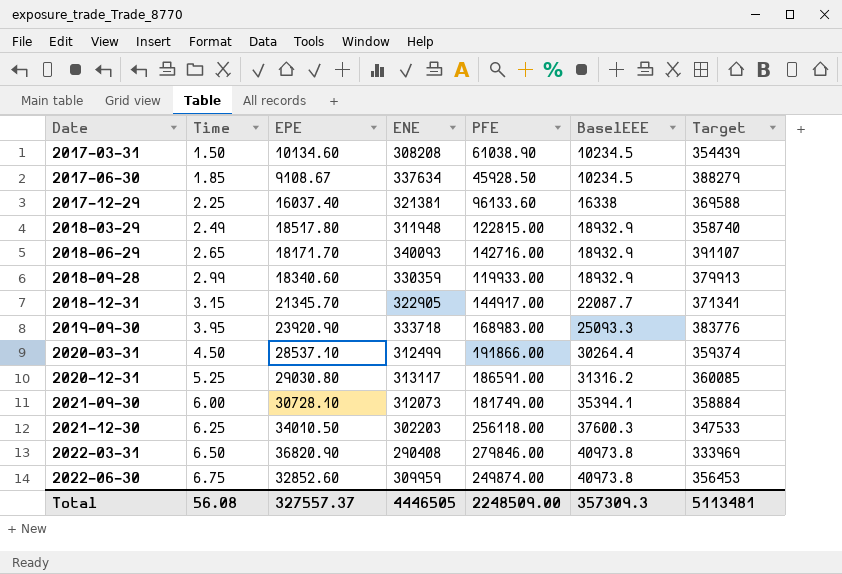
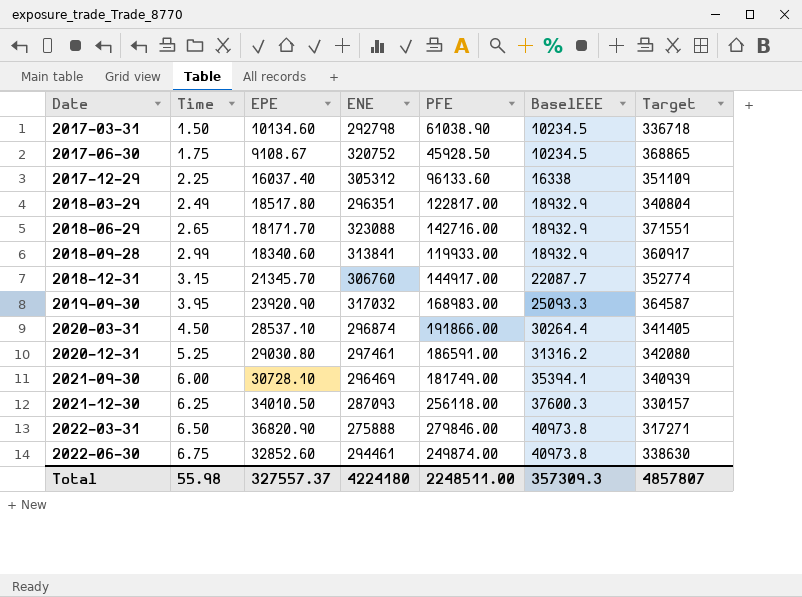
2017-03-31 | ENE: 308208 -> 292798
2017-03-31 | Target: 354439 -> 336718
2017-06-30 | Time: 1.85 -> 1.75
2017-06-30 | ENE: 337634 -> 320752
2017-06-30 | Target: 388279 -> 368865
2017-12-29 | ENE: 321381 -> 305312
2017-12-29 | Target: 369588 -> 351109
2018-03-29 | ENE: 311948 -> 296351
2018-03-29 | PFE: 122815.00 -> 122817.00
2018-03-29 | Target: 358740 -> 340804
2018-06-29 | ENE: 340093 -> 323088
2018-06-29 | Target: 391107 -> 371551
2018-09-28 | ENE: 330359 -> 313841
2018-09-28 | Target: 379913 -> 360917
2018-12-31 | ENE: 322905 -> 306760
2018-12-31 | Target: 371341 -> 352774
2019-09-30 | ENE: 333718 -> 317032
2019-09-30 | Target: 383776 -> 364587
2020-03-31 | ENE: 312499 -> 296874
2020-03-31 | Target: 359374 -> 341405
2020-12-31 | ENE: 313117 -> 297461
2020-12-31 | Target: 360085 -> 342080
2021-09-30 | ENE: 312073 -> 296469
2021-09-30 | Target: 358884 -> 340939
2021-12-30 | ENE: 302203 -> 287093
2021-12-30 | Target: 347533 -> 330157
2022-03-31 | ENE: 290408 -> 275888
2022-03-31 | Target: 333969 -> 317271
2022-06-30 | ENE: 309959 -> 294461
2022-06-30 | Target: 356453 -> 338630
Total | Time: 56.08 -> 55.98
Total | ENE: 4446505 -> 4224180
Total | PFE: 2248509.00 -> 2248511.00
Total | Target: 5113481 -> 4857807

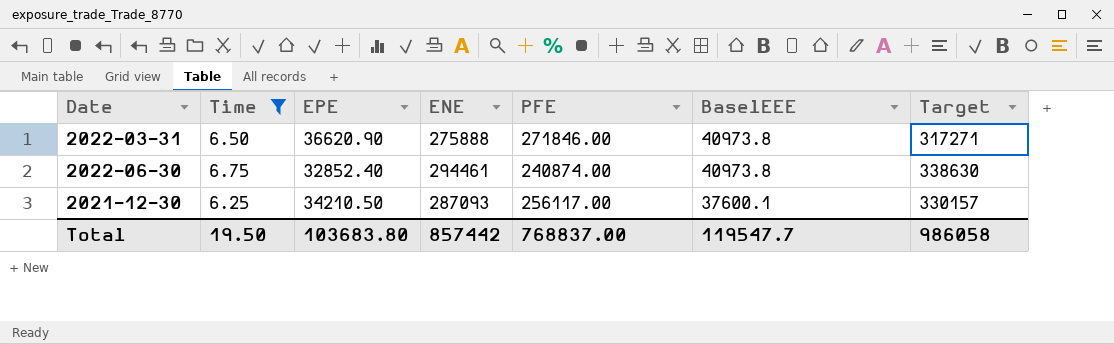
filter: none -> Time >= 6.25
row order: Date ascending -> BaselEEE descending
2022-03-31 | EPE: 36820.90 -> 36620.90
2022-03-31 | PFE: 279846.00 -> 271846.00
2022-06-30 | EPE: 32852.60 -> 32852.40
2022-06-30 | PFE: 249874.00 -> 240874.00
2021-12-30 | EPE: 34010.50 -> 34210.50
2021-12-30 | PFE: 256118.00 -> 256117.00
2021-12-30 | BaselEEE: 37600.3 -> 37600.1
Total | Time: 55.98 -> 19.50
Total | EPE: 327557.37 -> 103683.80
Total | ENE: 4224180 -> 857442
Total | PFE: 2248511.00 -> 768837.00
Total | BaselEEE: 357309.3 -> 119547.7
Total | Target: 4857807 -> 986058

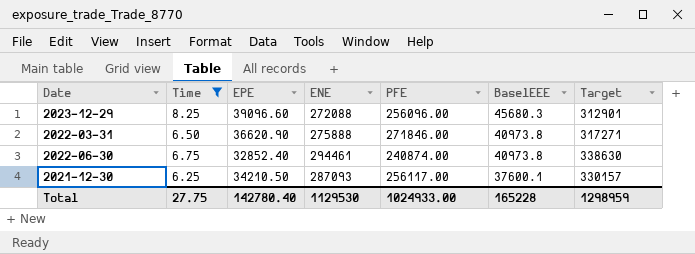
row 2023-12-29: none -> 8.25 | 39096.60 | 272088 | 256096.00 | 45680.3 | 312901
Total | Time: 19.50 -> 27.75
Total | EPE: 103683.80 -> 142780.40
Total | ENE: 857442 -> 1129530
Total | PFE: 768837.00 -> 1024933.00
Total | BaselEEE: 119547.7 -> 165228
Total | Target: 986058 -> 1298959

